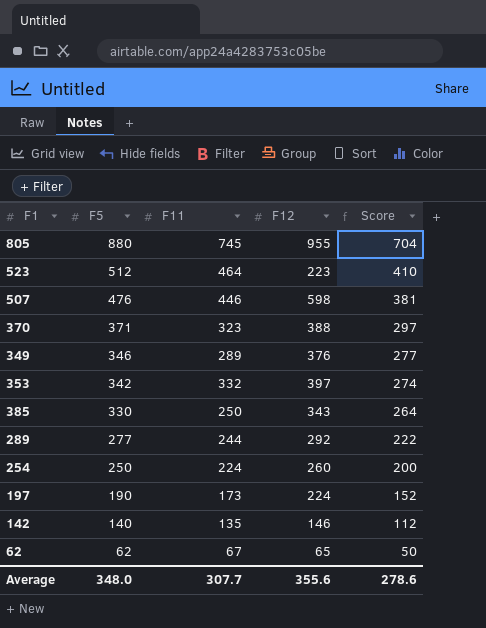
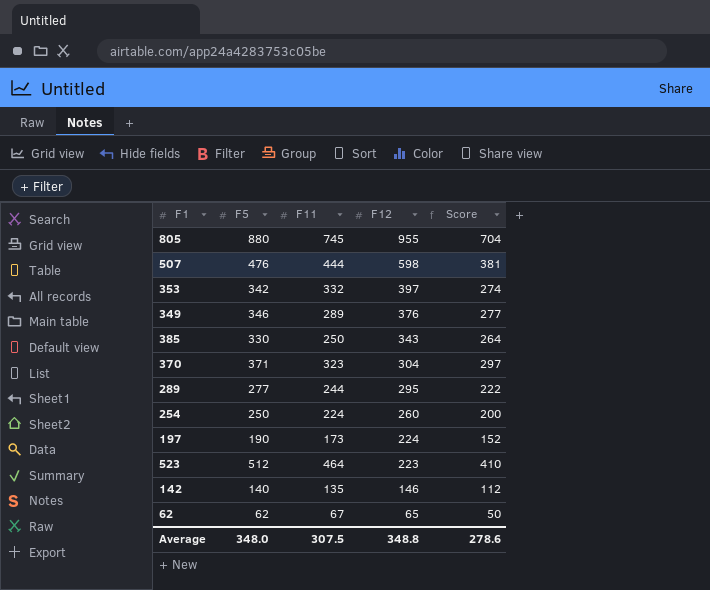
row order: F5 descending -> F12 descending
507 | F11: 446 -> 444
370 | F12: 388 -> 304
289 | F12: 292 -> 295
Average | F11: 307.7 -> 307.5
Average | F12: 355.6 -> 348.8

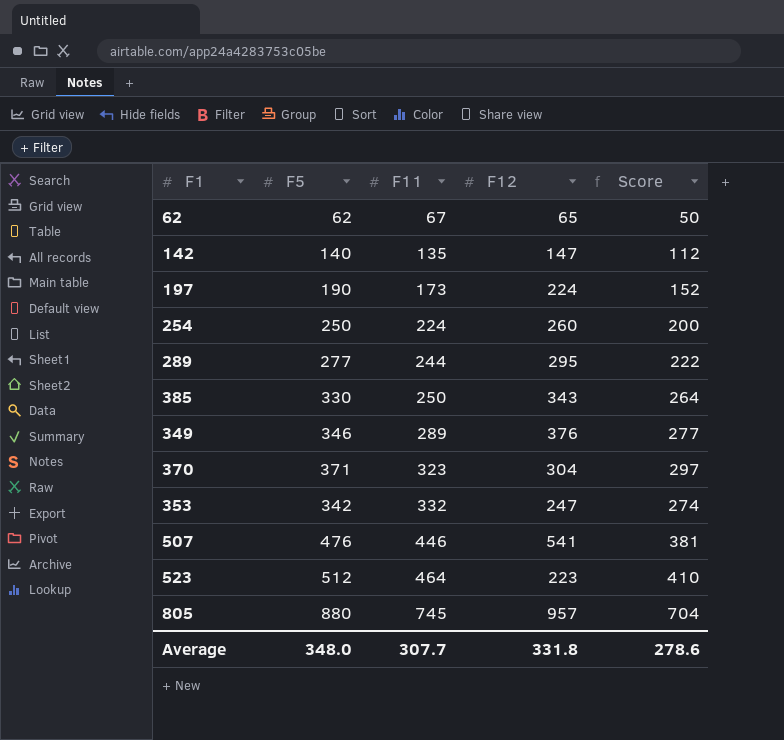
row order: F12 descending -> F11 ascending
142 | F12: 146 -> 147
353 | F12: 397 -> 247
507 | F11: 444 -> 446
507 | F12: 598 -> 541
805 | F12: 955 -> 957
Average | F11: 307.5 -> 307.7
Average | F12: 348.8 -> 331.8

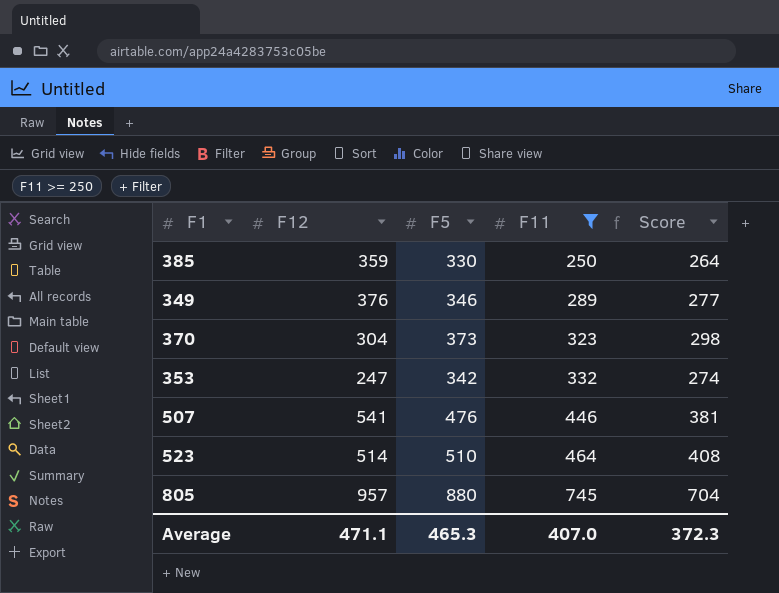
filter: none -> F11 >= 250
column F12 | position: 4 -> 2
385 | F12: 343 -> 359
370 | F5: 371 -> 373
370 | Score: 297 -> 298
523 | F12: 223 -> 514
523 | F5: 512 -> 510
523 | Score: 410 -> 408
Average | F12: 331.8 -> 471.1
Average | F5: 348.0 -> 465.3
Average | F11: 307.7 -> 407.0
Average | Score: 278.6 -> 372.3

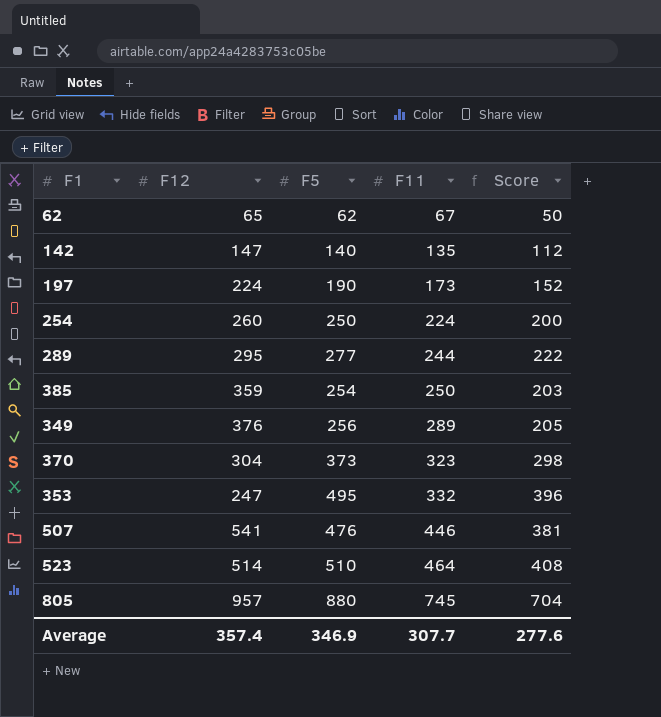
filter: F11 >= 250 -> none
385 | F5: 330 -> 254
385 | Score: 264 -> 203
349 | F5: 346 -> 256
349 | Score: 277 -> 205
353 | F5: 342 -> 495
353 | Score: 274 -> 396
Average | F12: 471.1 -> 357.4
Average | F5: 465.3 -> 346.9
Average | F11: 407.0 -> 307.7
Average | Score: 372.3 -> 277.6

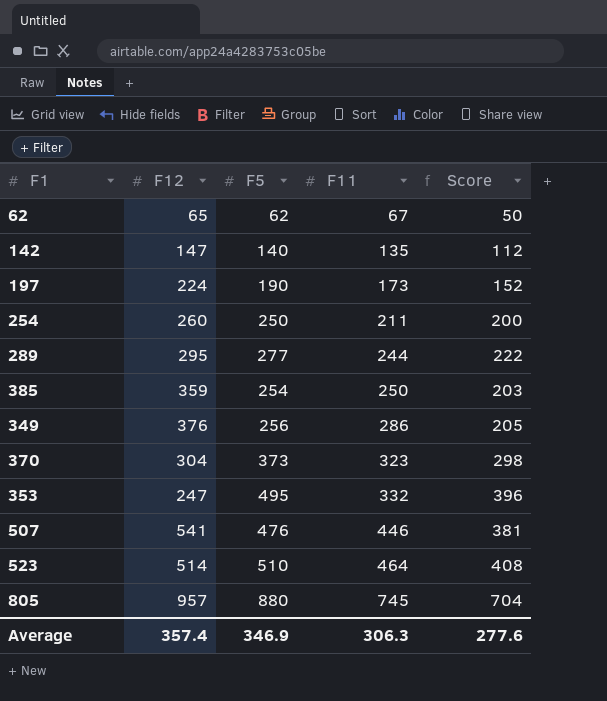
254 | F11: 224 -> 211
349 | F11: 289 -> 286
Average | F11: 307.7 -> 306.3

